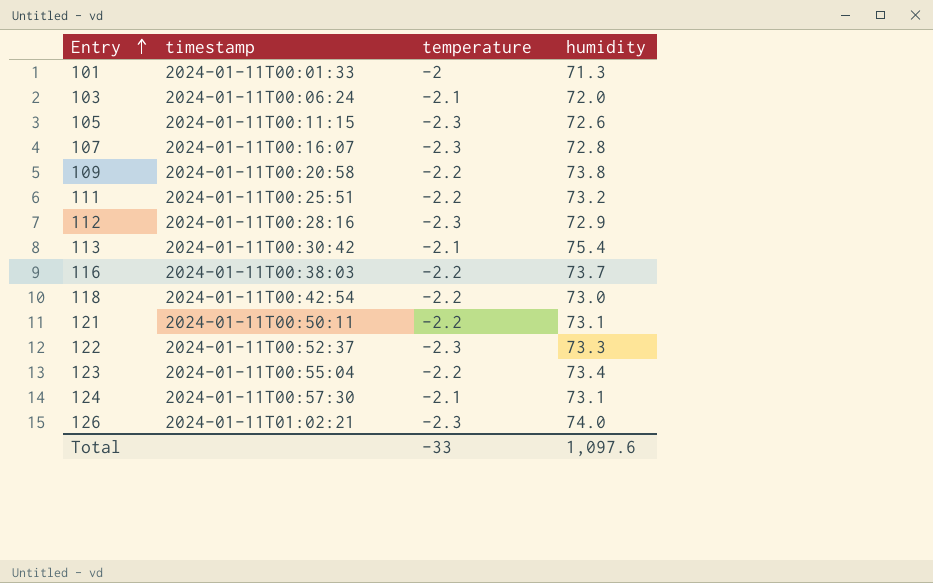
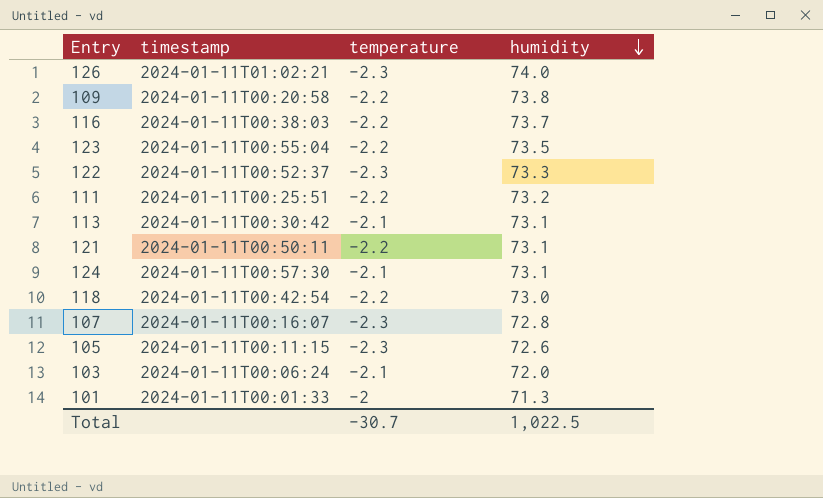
row order: Entry ascending -> humidity descending
row 112: 2024-01-11T00:28:16 | -2.3 | 72.9 -> none
123 | humidity: 73.4 -> 73.5
113 | humidity: 75.4 -> 73.1
Total | temperature: -33 -> -30.7
Total | humidity: 1,097.6 -> 1,022.5

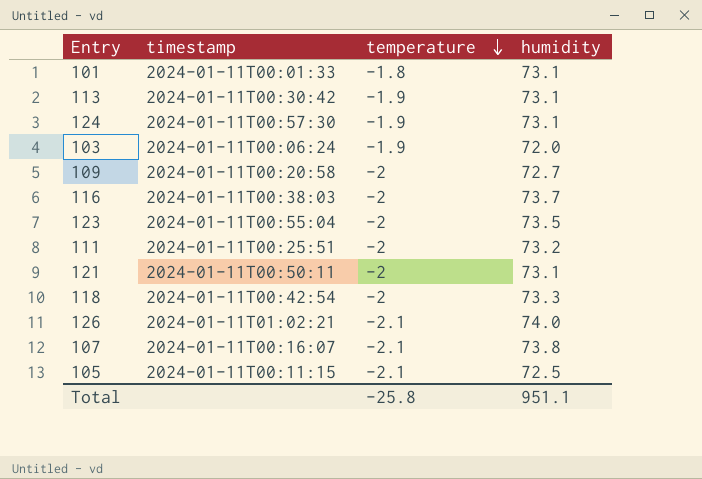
row order: humidity descending -> temperature descending
row 122: 2024-01-11T00:52:37 | -2.3 | 73.3 -> none
101 | temperature: -2 -> -1.8
101 | humidity: 71.3 -> 73.1
113 | temperature: -2.1 -> -1.9
124 | temperature: -2.1 -> -1.9
103 | temperature: -2.1 -> -1.9
109 | temperature: -2.2 -> -2
109 | humidity: 73.8 -> 72.7
116 | temperature: -2.2 -> -2
123 | temperature: -2.2 -> -2
111 | temperature: -2.2 -> -2
121 | temperature: -2.2 -> -2
118 | temperature: -2.2 -> -2
118 | humidity: 73.0 -> 73.3
126 | temperature: -2.3 -> -2.1
107 | temperature: -2.3 -> -2.1
107 | humidity: 72.8 -> 73.8
105 | temperature: -2.3 -> -2.1
105 | humidity: 72.6 -> 72.5
Total | temperature: -30.7 -> -25.8
Total | humidity: 1,022.5 -> 951.1

